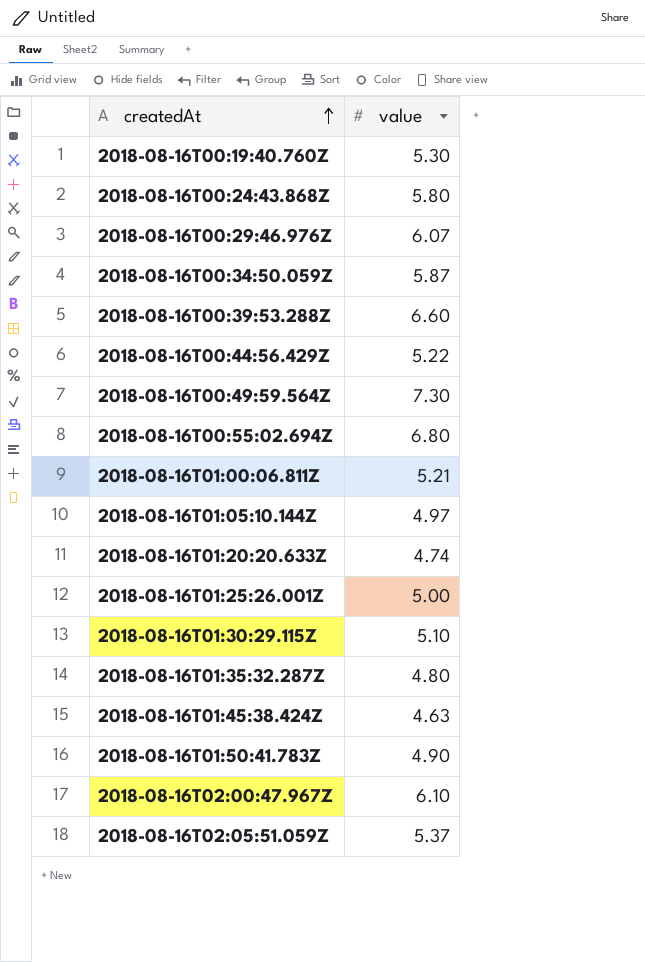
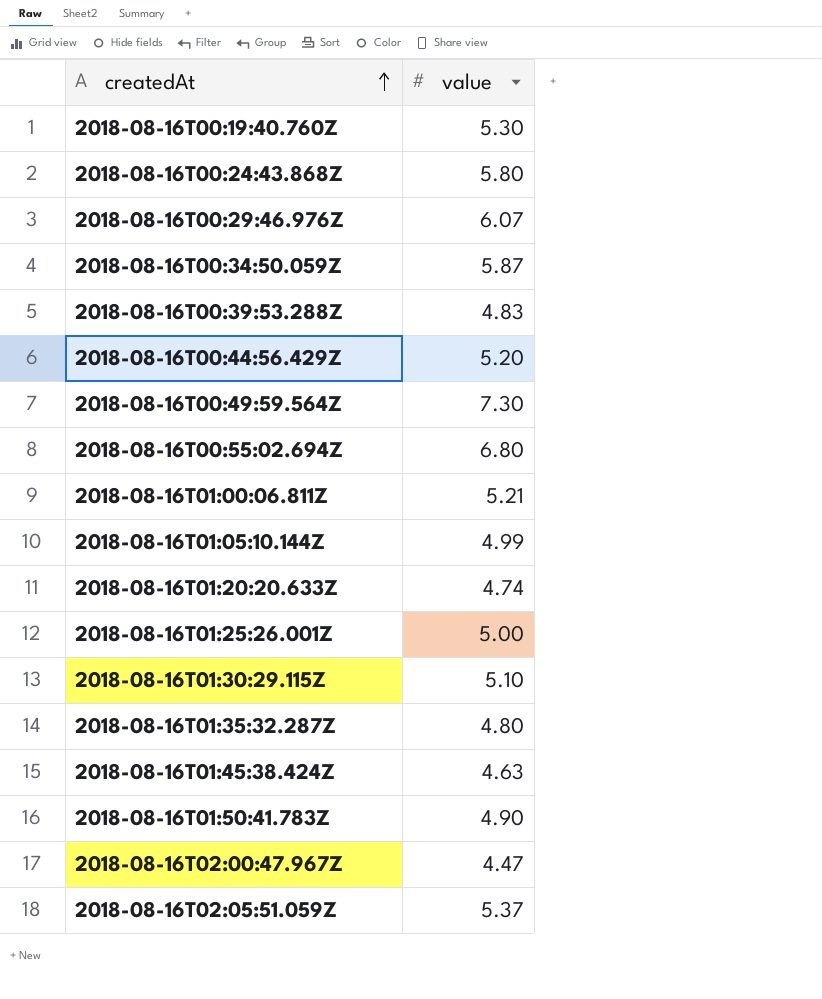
2018-08-16T00:39:53.288Z | value: 6.60 -> 4.83
2018-08-16T00:44:56.429Z | value: 5.22 -> 5.20
2018-08-16T01:05:10.144Z | value: 4.97 -> 4.99
2018-08-16T02:00:47.967Z | value: 6.10 -> 4.47

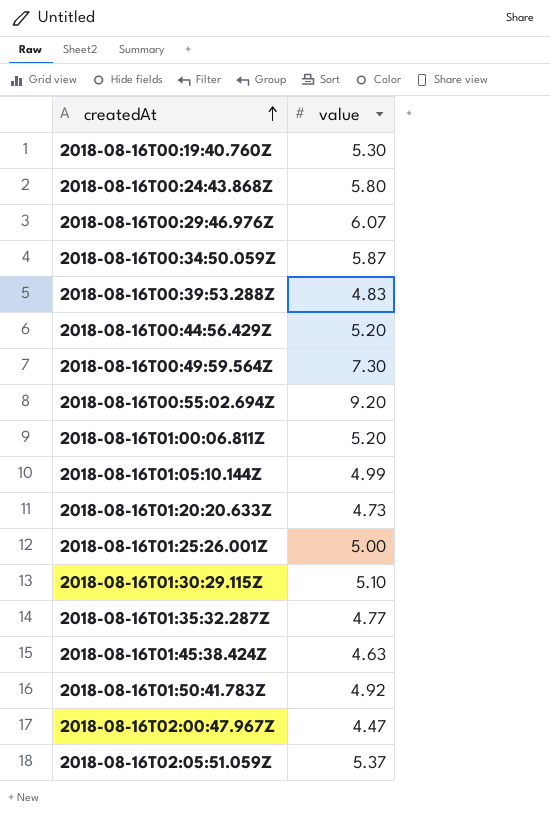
2018-08-16T00:55:02.694Z | value: 6.80 -> 9.20
2018-08-16T01:00:06.811Z | value: 5.21 -> 5.20
2018-08-16T01:20:20.633Z | value: 4.74 -> 4.73
2018-08-16T01:35:32.287Z | value: 4.80 -> 4.77
2018-08-16T01:50:41.783Z | value: 4.90 -> 4.92

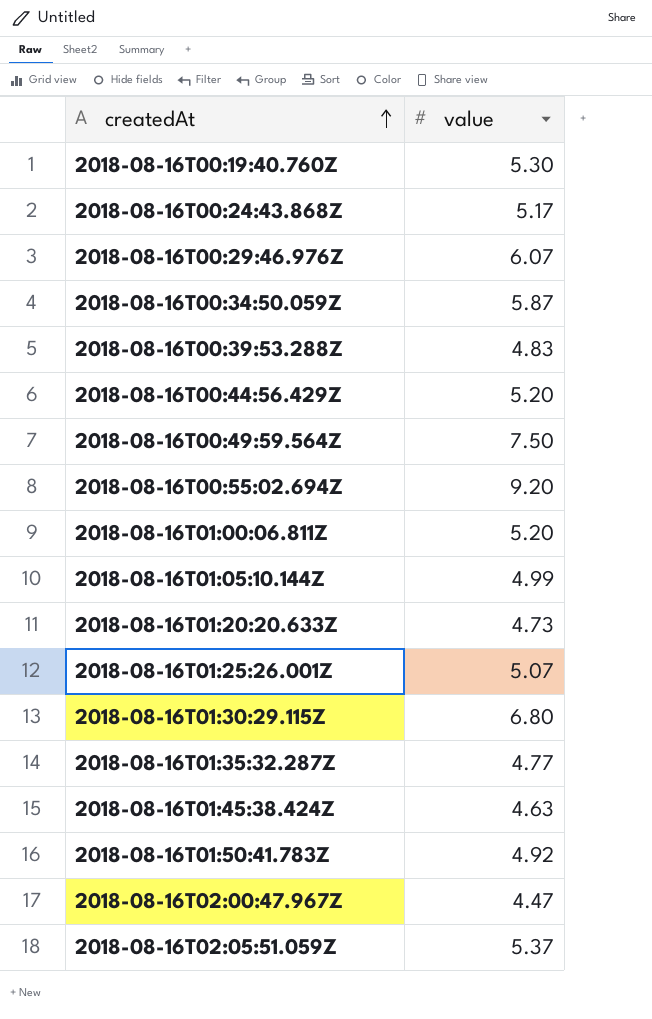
2018-08-16T00:24:43.868Z | value: 5.80 -> 5.17
2018-08-16T00:49:59.564Z | value: 7.30 -> 7.50
2018-08-16T01:25:26.001Z | value: 5.00 -> 5.07
2018-08-16T01:30:29.115Z | value: 5.10 -> 6.80

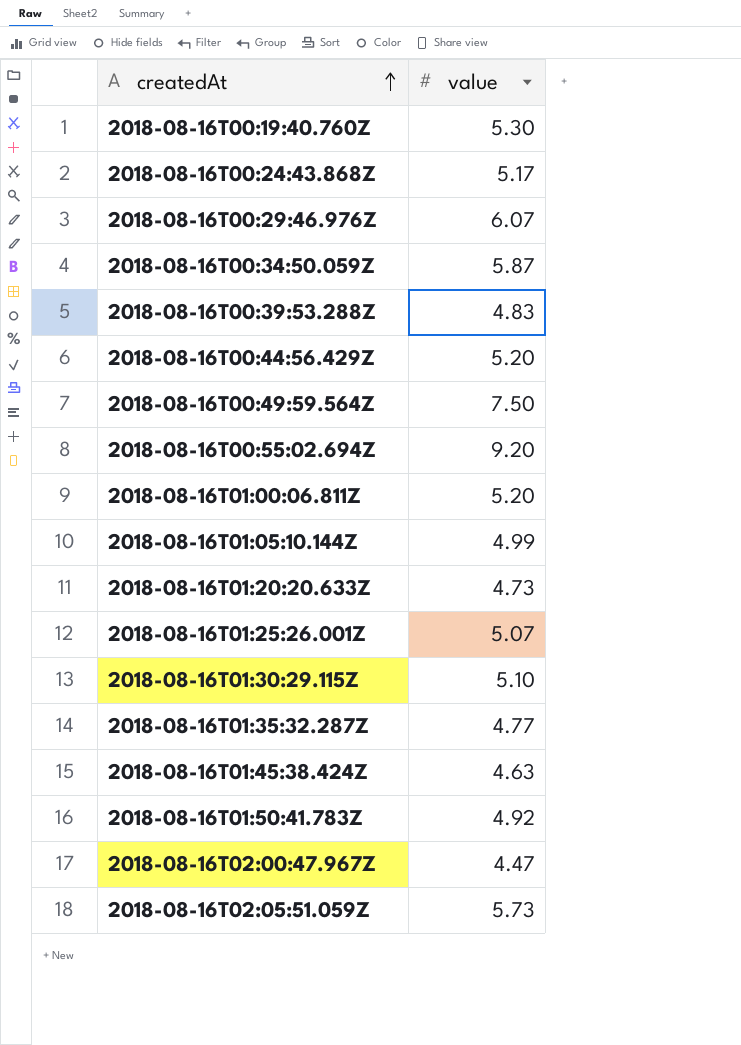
2018-08-16T01:30:29.115Z | value: 6.80 -> 5.10
2018-08-16T02:05:51.059Z | value: 5.37 -> 5.73

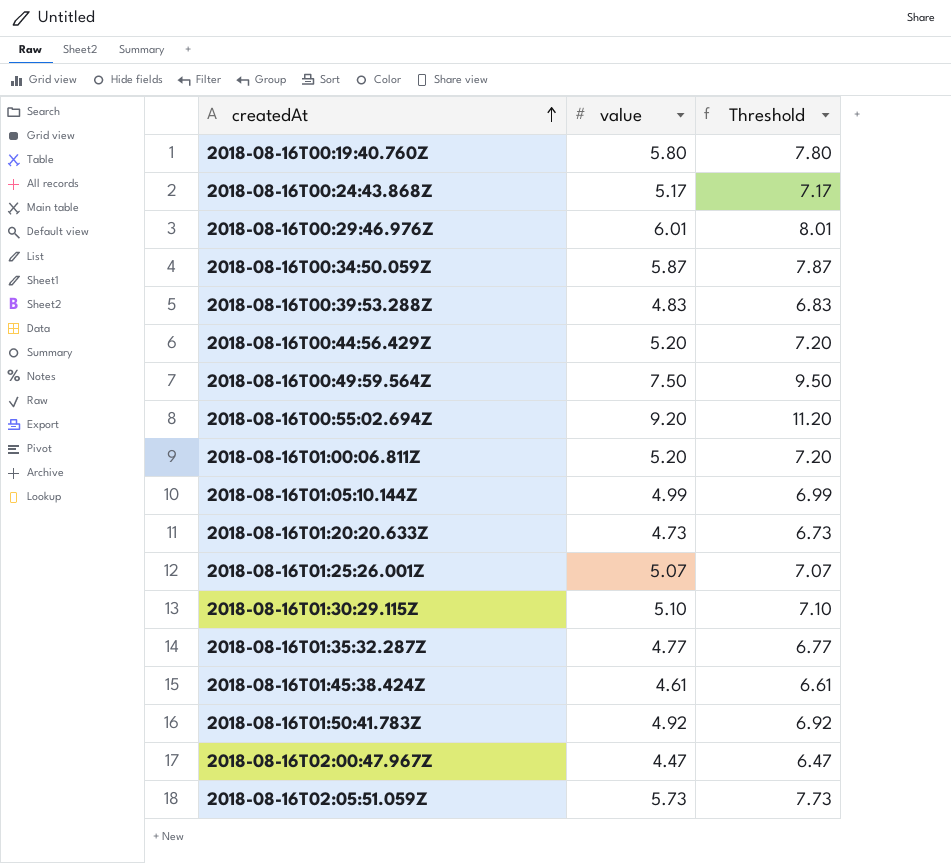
column Threshold | formula: none -> [value] + 2
2018-08-16T00:19:40.760Z | value: 5.30 -> 5.80
2018-08-16T00:29:46.976Z | value: 6.07 -> 6.01
2018-08-16T01:45:38.424Z | value: 4.63 -> 4.61

